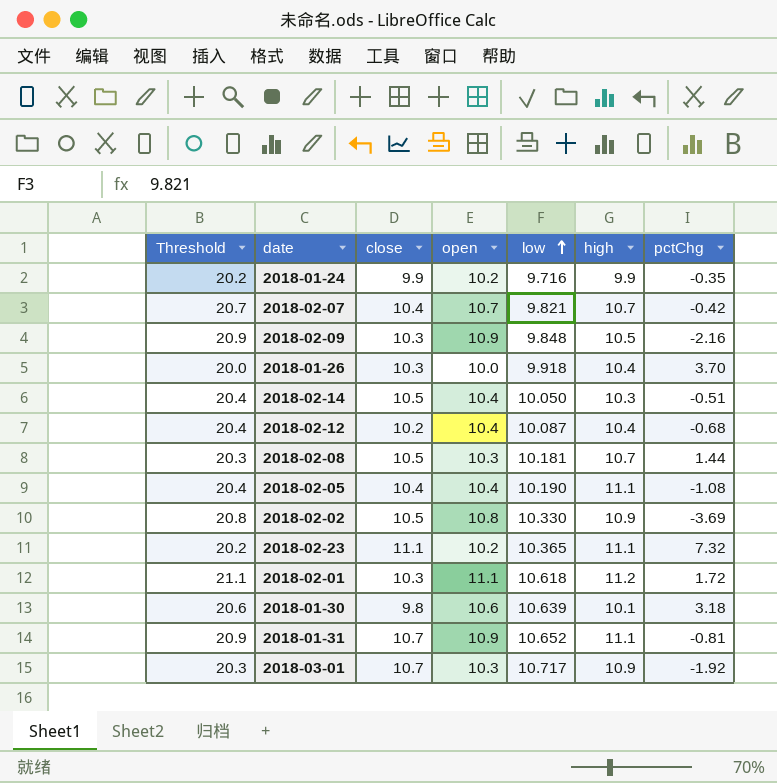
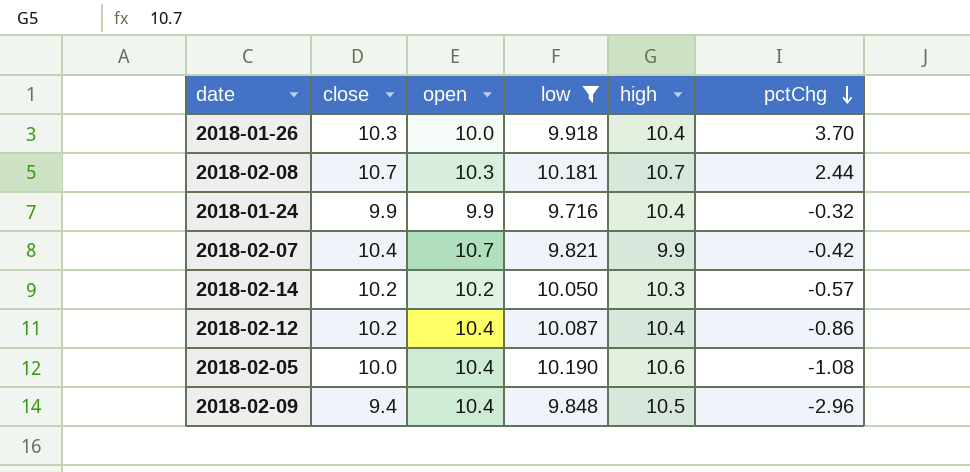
filter: none -> low <= 10.190
row order: low ascending -> pctChg descending
column Threshold | formula: [open] + 10 -> none
2018-02-08 | close: 10.5 -> 10.7
2018-02-08 | pctChg: 1.44 -> 2.44
2018-01-24 | open: 10.2 -> 9.9
2018-01-24 | high: 9.9 -> 10.4
2018-01-24 | pctChg: -0.35 -> -0.32
2018-02-07 | high: 10.7 -> 9.9
2018-02-14 | close: 10.5 -> 10.2
2018-02-14 | open: 10.4 -> 10.2
2018-02-14 | pctChg: -0.51 -> -0.57
2018-02-12 | pctChg: -0.68 -> -0.86
2018-02-05 | close: 10.4 -> 10.0
2018-02-05 | high: 11.1 -> 10.6
2018-02-09 | close: 10.3 -> 9.4
2018-02-09 | open: 10.9 -> 10.4
2018-02-09 | pctChg: -2.16 -> -2.96

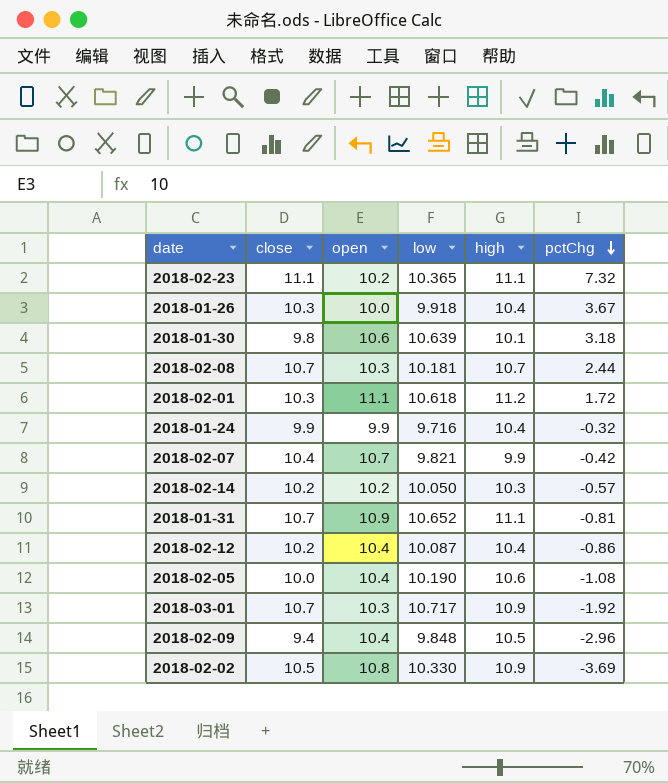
filter: low <= 10.190 -> none
2018-01-26 | pctChg: 3.70 -> 3.67

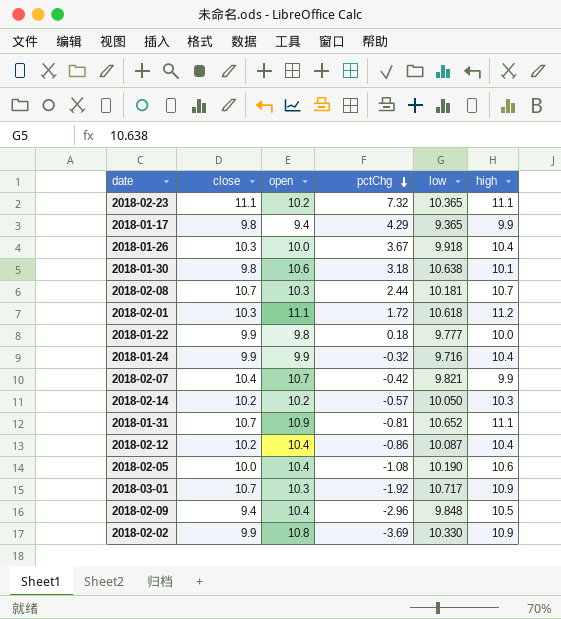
column pctChg | position: 6 -> 4
row 2018-01-17: none -> 9.8 | 9.4 | 4.29 | 9.365 | 9.9
2018-01-30 | low: 10.639 -> 10.638
row 2018-01-22: none -> 9.9 | 9.8 | 0.18 | 9.777 | 10.0
2018-02-02 | close: 10.5 -> 9.9

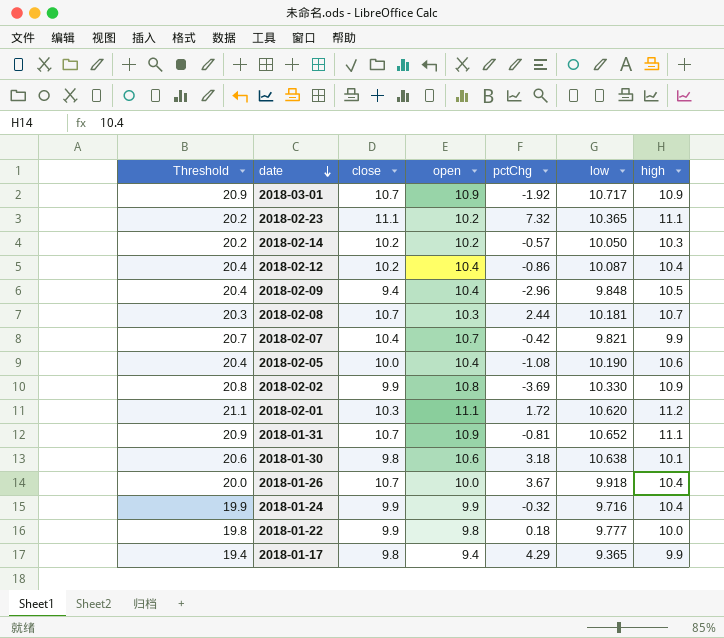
row order: pctChg descending -> date descending
column Threshold | formula: none -> [open] + 10
2018-03-01 | open: 10.3 -> 10.9
2018-02-01 | low: 10.618 -> 10.620
2018-01-26 | close: 10.3 -> 10.7

